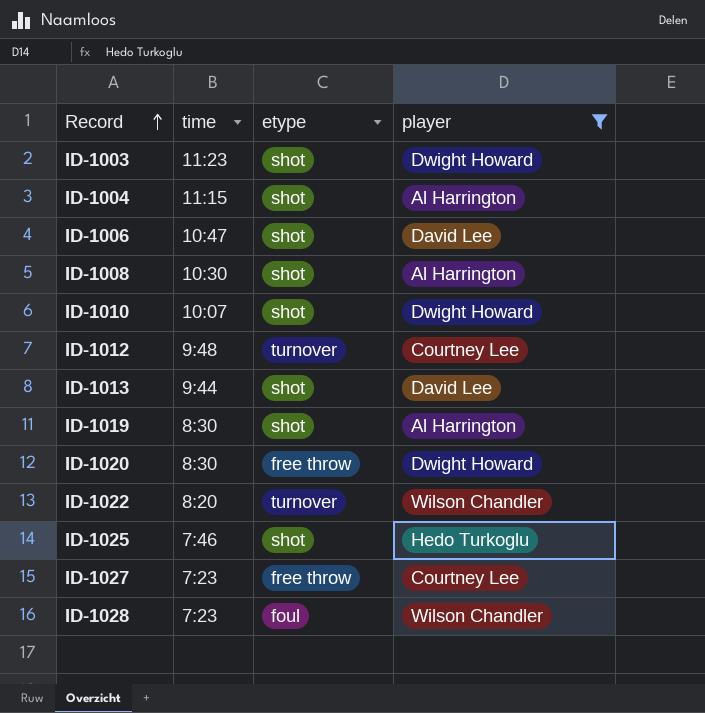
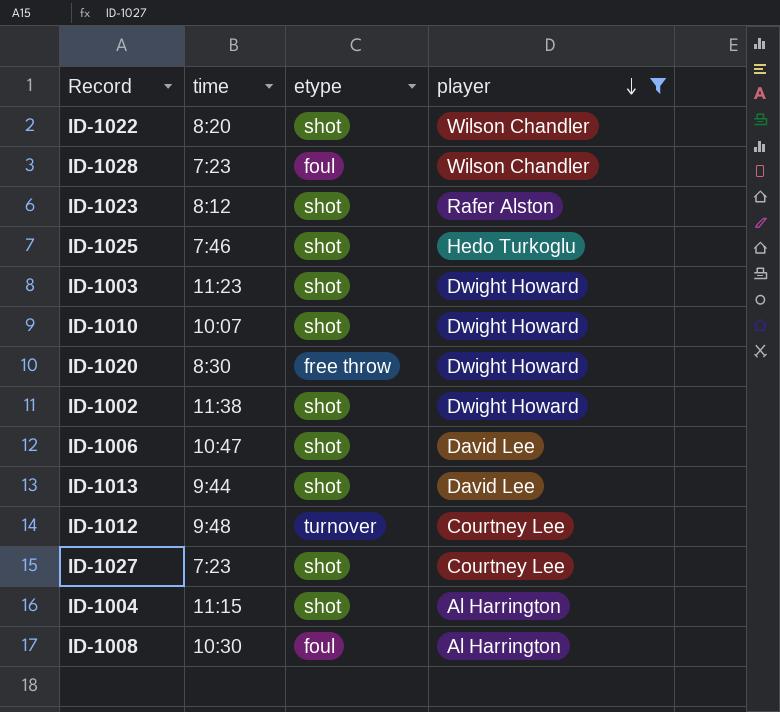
row order: Record ascending -> player descending
row ID-1019: 8:30 | shot | Al Harrington -> none
ID-1022 | etype: turnover -> shot
row ID-1023: none -> 8:12 | shot | Rafer Alston
row ID-1002: none -> 11:38 | shot | Dwight Howard
ID-1027 | etype: free throw -> shot
ID-1008 | etype: shot -> foul

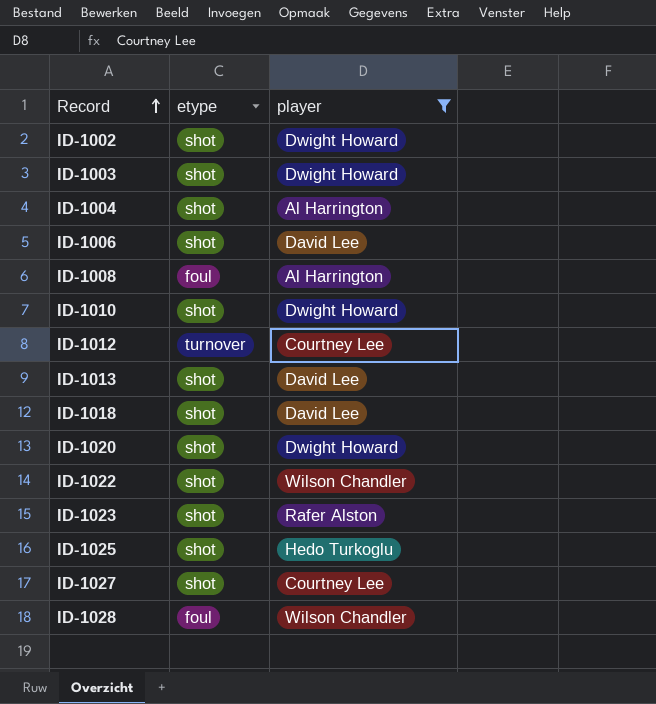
row order: player descending -> Record ascending
column time | position: 2 -> none
row ID-1018: none -> shot | David Lee
ID-1020 | etype: free throw -> shot

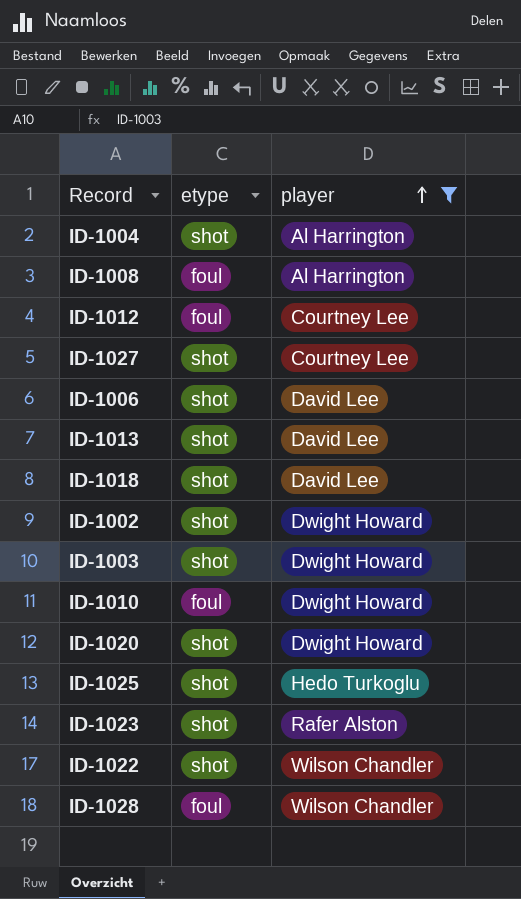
row order: Record ascending -> player ascending
ID-1012 | etype: turnover -> foul
ID-1010 | etype: shot -> foul

